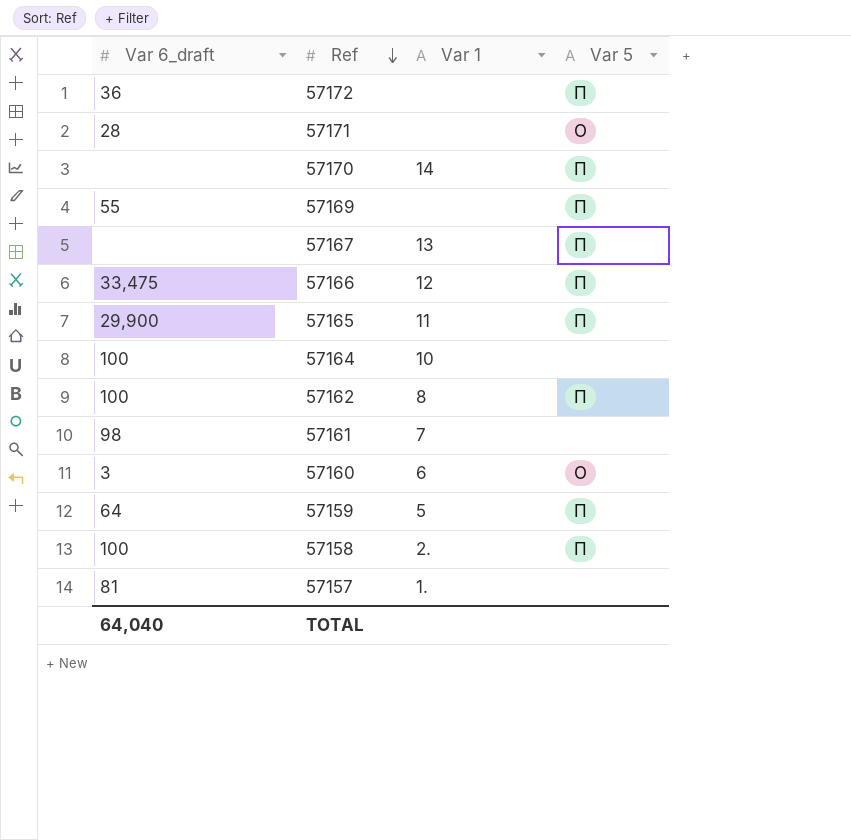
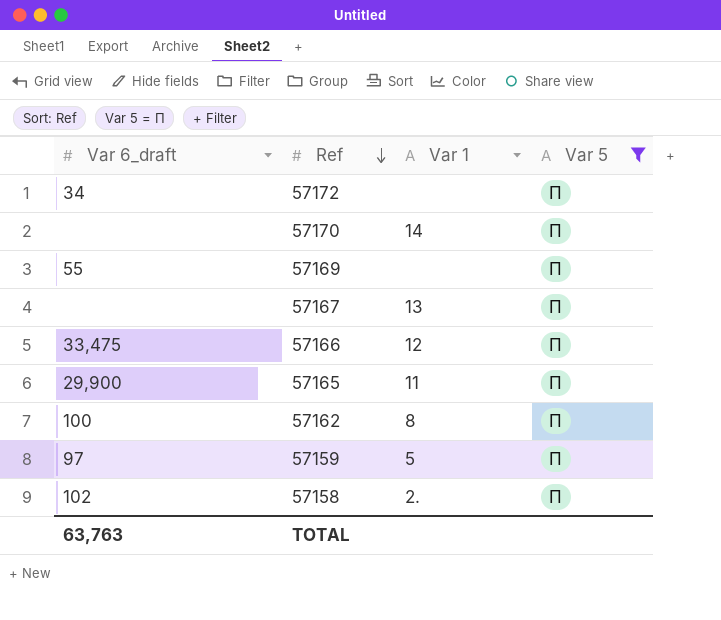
filter: none -> Var 5 = П
57172 | Var 6_draft: 36 -> 34
57159 | Var 6_draft: 64 -> 97
57158 | Var 6_draft: 100 -> 102
TOTAL | Var 6_draft: 64,040 -> 63,763

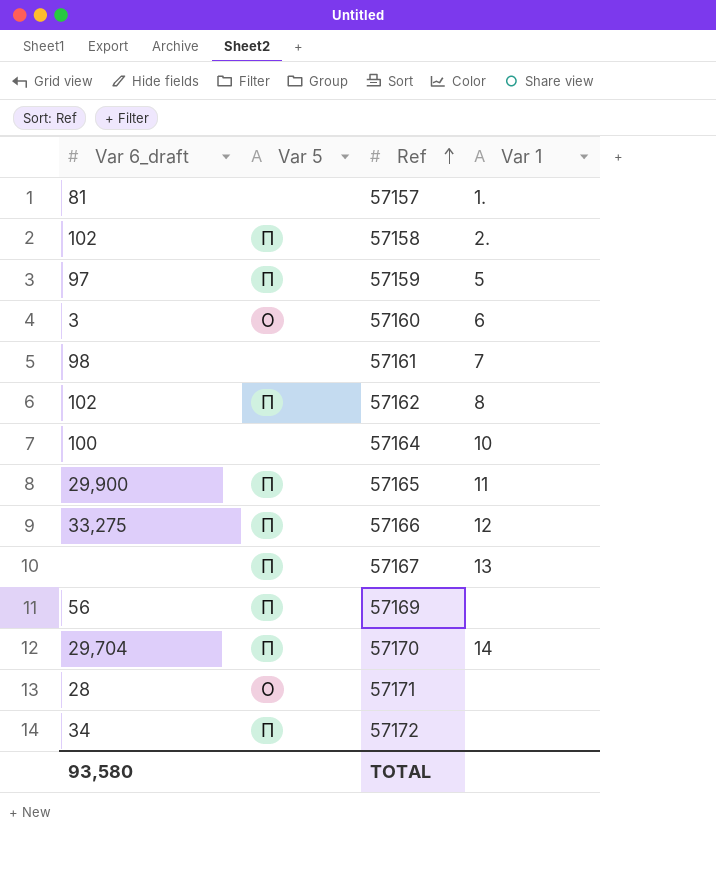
filter: Var 5 = П -> none
row order: Ref descending -> Ref ascending
column Var 5 | position: 4 -> 2
57162 | Var 6_draft: 100 -> 102
57166 | Var 6_draft: 33,475 -> 33,275
57169 | Var 6_draft: 55 -> 56
57170 | Var 6_draft: none -> 29,704
TOTAL | Var 6_draft: 63,763 -> 93,580

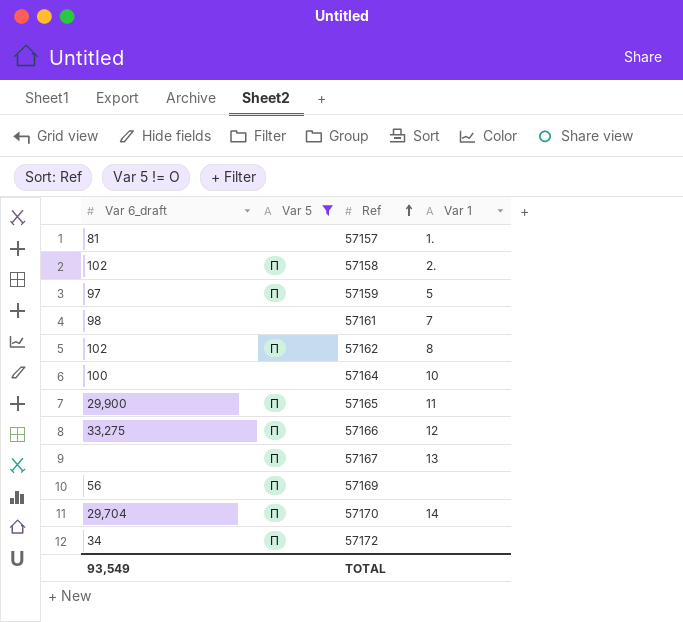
filter: none -> Var 5 != О
TOTAL | Var 6_draft: 93,580 -> 93,549

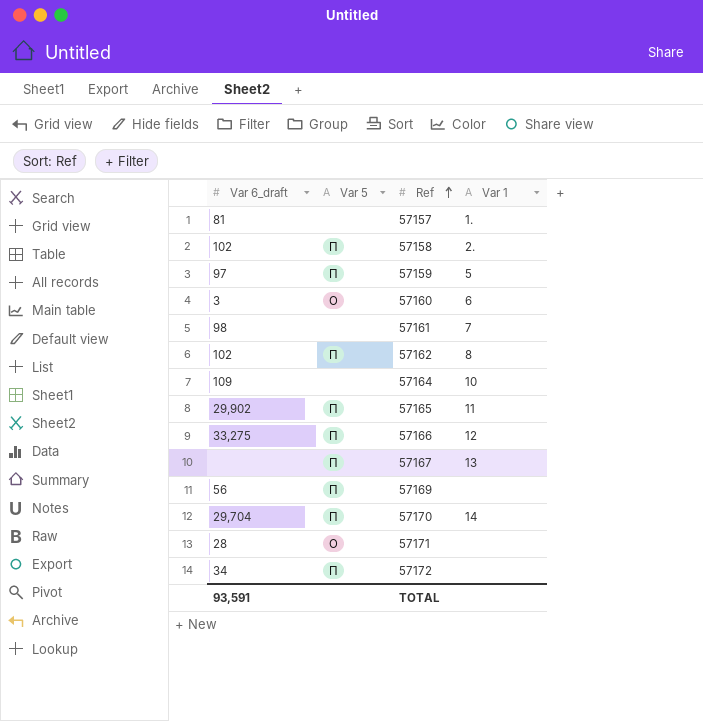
filter: Var 5 != О -> none
57164 | Var 6_draft: 100 -> 109
57165 | Var 6_draft: 29,900 -> 29,902
TOTAL | Var 6_draft: 93,549 -> 93,591

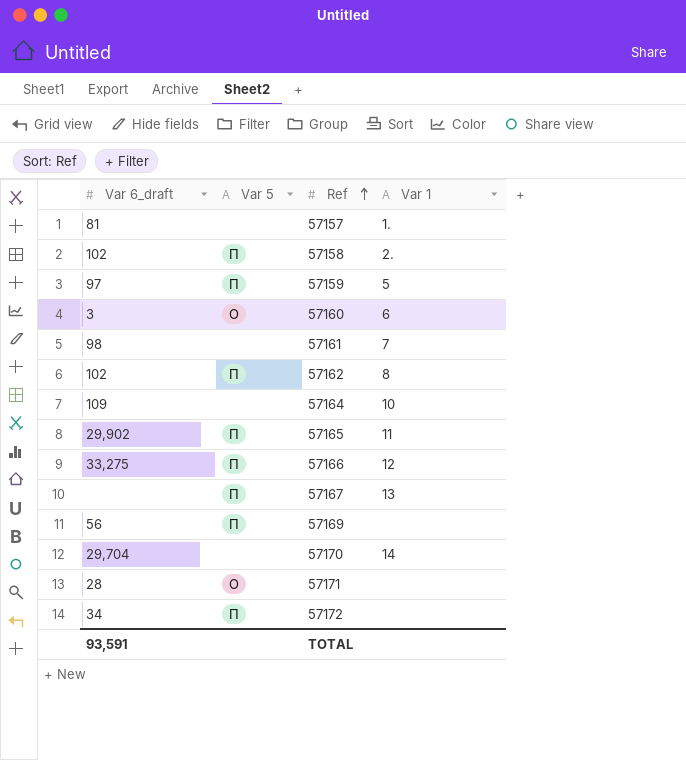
57170 | Var 5: П -> none

